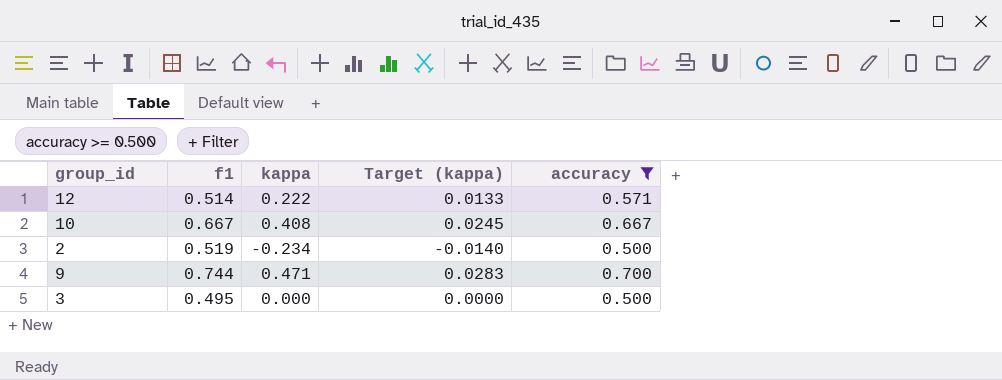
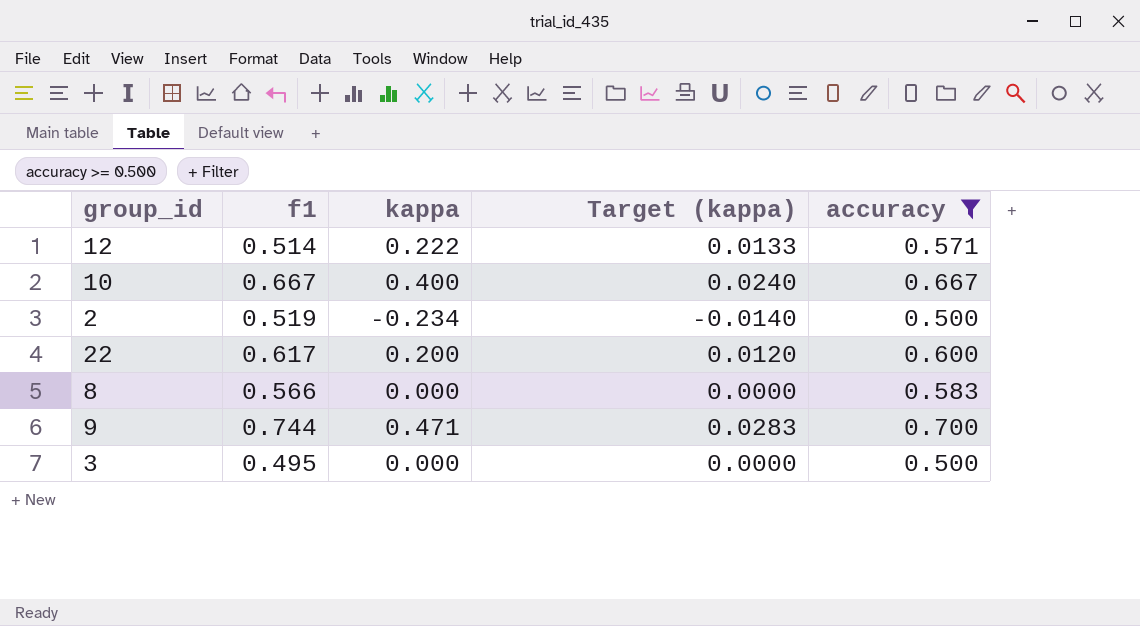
10 | kappa: 0.408 -> 0.400
10 | Target (kappa): 0.0245 -> 0.0240
row 22: none -> 0.617 | 0.200 | 0.0120 | 0.600
row 8: none -> 0.566 | 0.000 | 0.0000 | 0.583

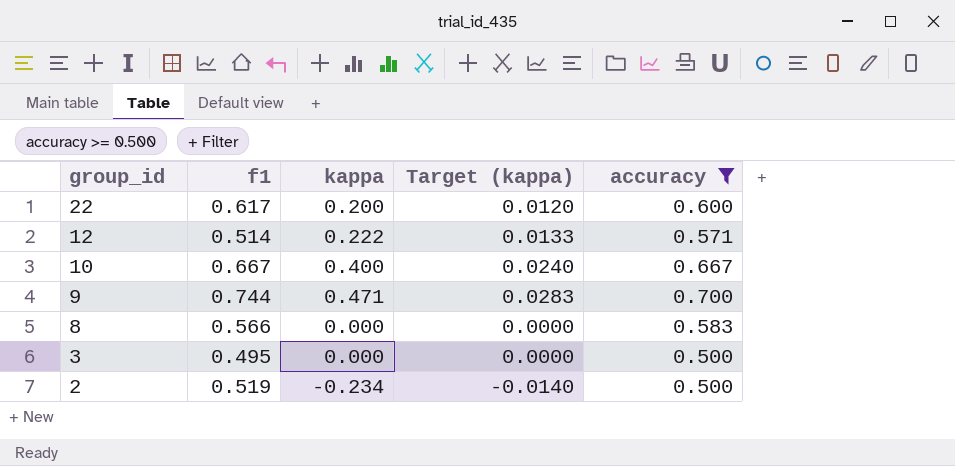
row order: none -> group_id descending

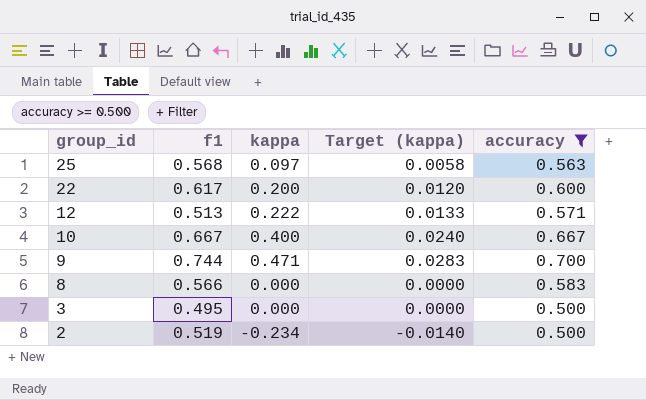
row 25: none -> 0.568 | 0.097 | 0.0058 | 0.563
12 | f1: 0.514 -> 0.513

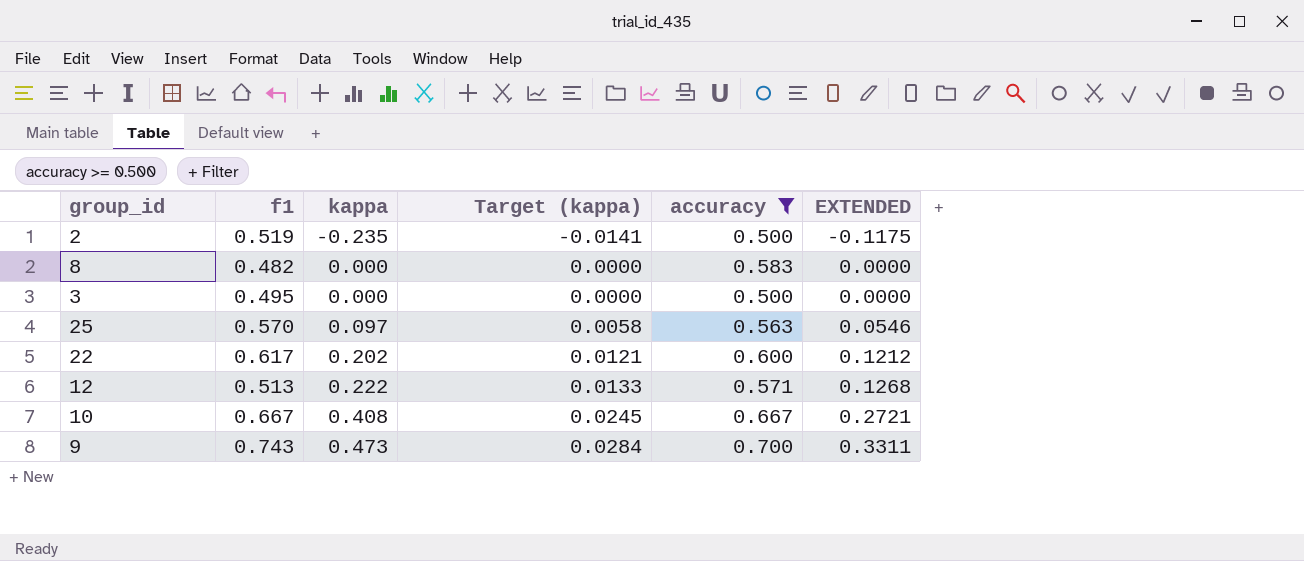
row order: group_id descending -> kappa ascending
column EXTENDED | formula: none -> [kappa] * [accuracy]
2 | kappa: -0.234 -> -0.235
2 | Target (kappa): -0.0140 -> -0.0141
8 | f1: 0.566 -> 0.482
25 | f1: 0.568 -> 0.570
22 | kappa: 0.200 -> 0.202
22 | Target (kappa): 0.0120 -> 0.0121
10 | kappa: 0.400 -> 0.408
10 | Target (kappa): 0.0240 -> 0.0245
9 | f1: 0.744 -> 0.743
9 | kappa: 0.471 -> 0.473
9 | Target (kappa): 0.0283 -> 0.0284

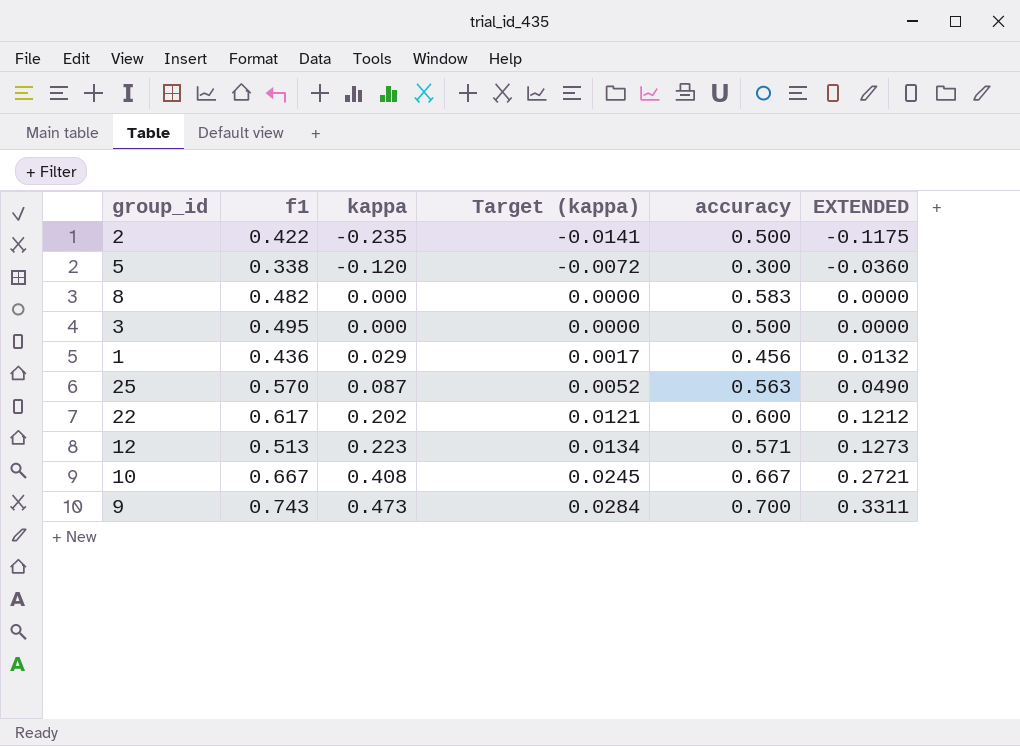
filter: accuracy >= 0.500 -> none
2 | f1: 0.519 -> 0.422
25 | kappa: 0.097 -> 0.087
25 | Target (kappa): 0.0058 -> 0.0052
25 | EXTENDED: 0.0546 -> 0.0490
12 | kappa: 0.222 -> 0.223
12 | Target (kappa): 0.0133 -> 0.0134
12 | EXTENDED: 0.1268 -> 0.1273

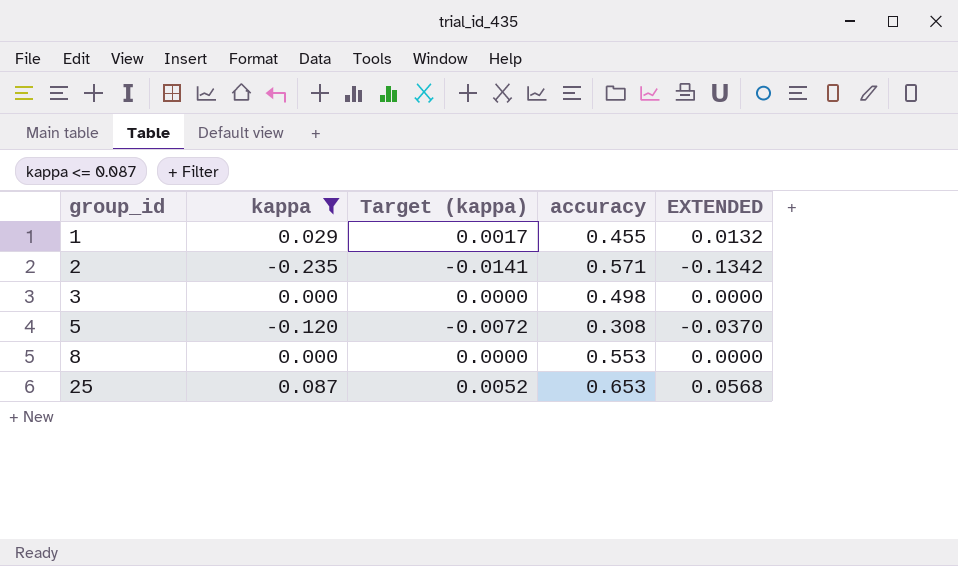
filter: none -> kappa <= 0.087
row order: kappa ascending -> group_id ascending
column f1 | position: 2 -> none
1 | accuracy: 0.456 -> 0.455
2 | accuracy: 0.500 -> 0.571
2 | EXTENDED: -0.1175 -> -0.1342
3 | accuracy: 0.500 -> 0.498
5 | accuracy: 0.300 -> 0.308
5 | EXTENDED: -0.0360 -> -0.0370
8 | accuracy: 0.583 -> 0.553
25 | accuracy: 0.563 -> 0.653
25 | EXTENDED: 0.0490 -> 0.0568

